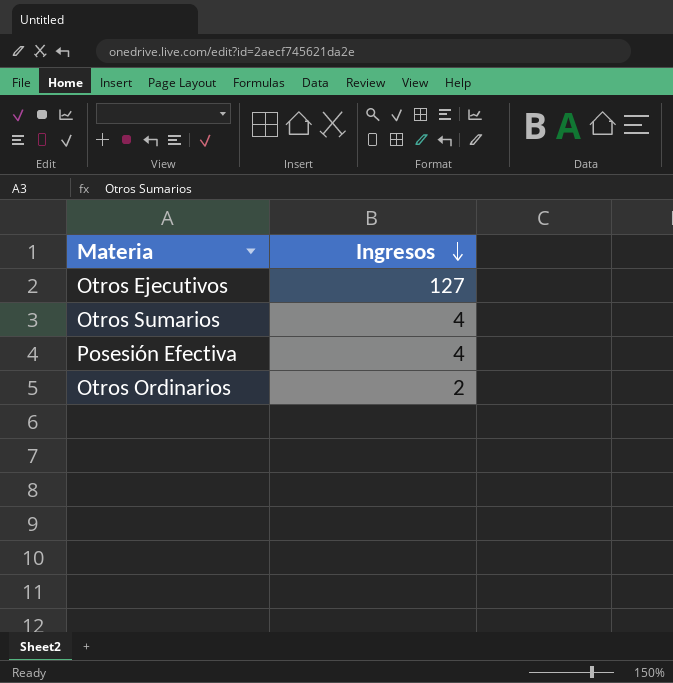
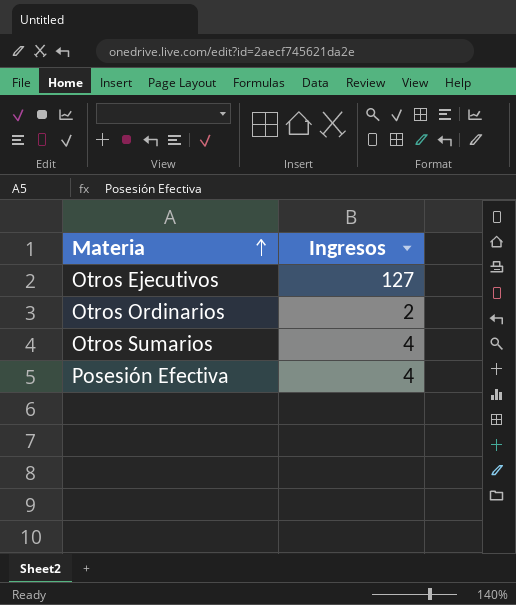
row order: Ingresos descending -> Materia ascending

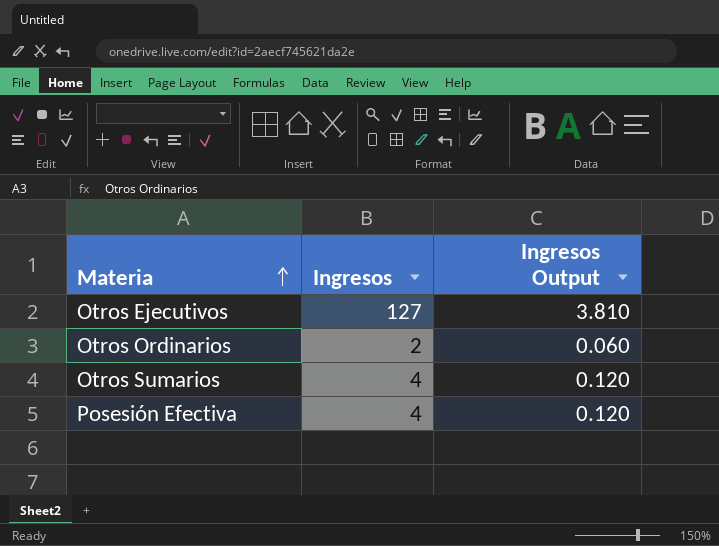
column Ingresos Output | formula: none -> [Ingresos] * 0.03

